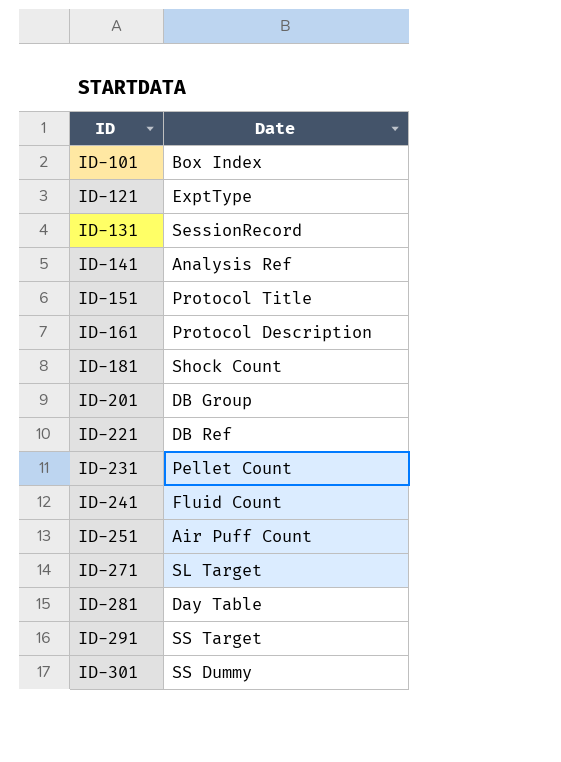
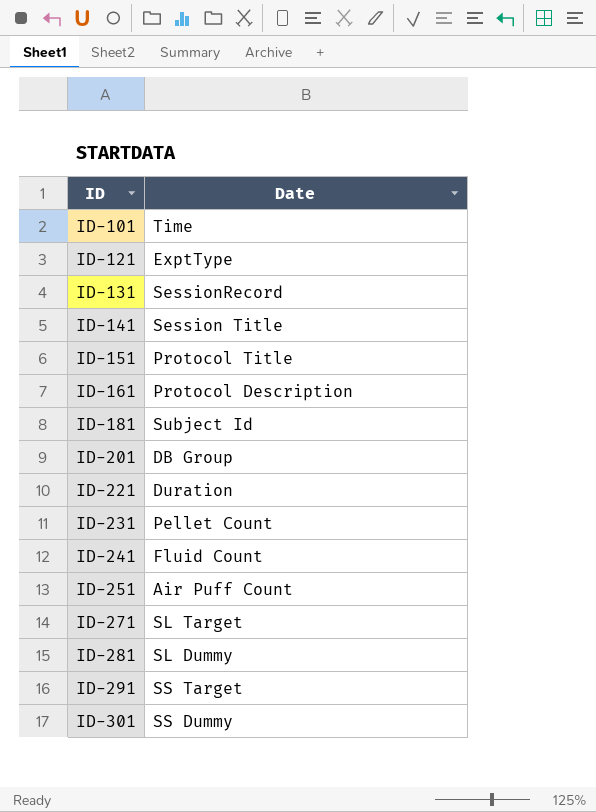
ID-101 | Date: Box Index -> Time
ID-141 | Date: Analysis Ref -> Session Title
ID-181 | Date: Shock Count -> Subject Id
ID-221 | Date: DB Ref -> Duration
ID-281 | Date: Day Table -> SL Dummy

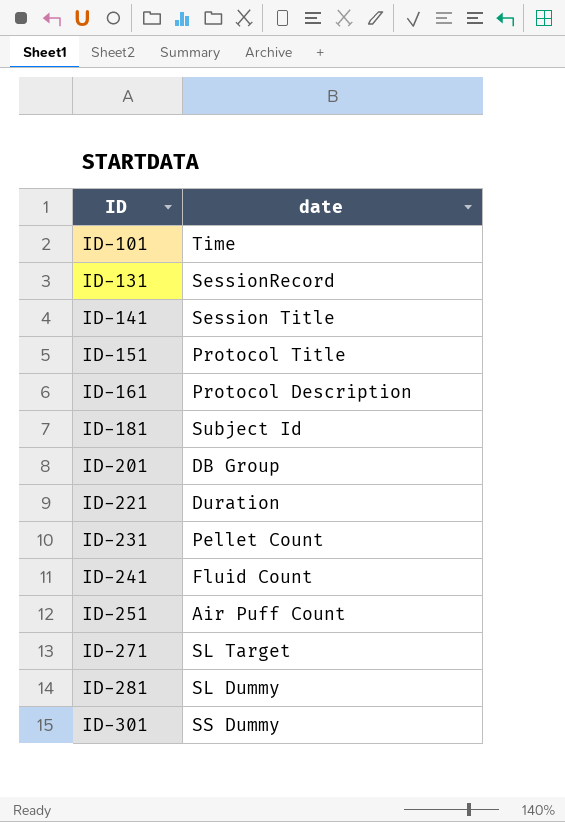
column name: Date -> date
row ID-121: ExptType -> none
row ID-291: SS Target -> none

